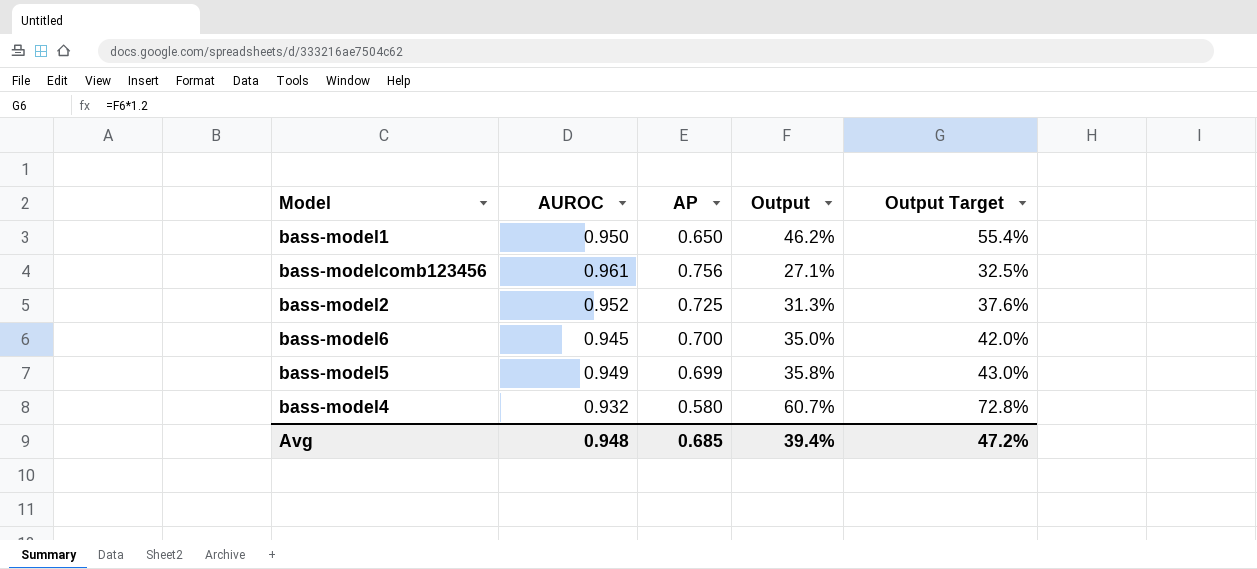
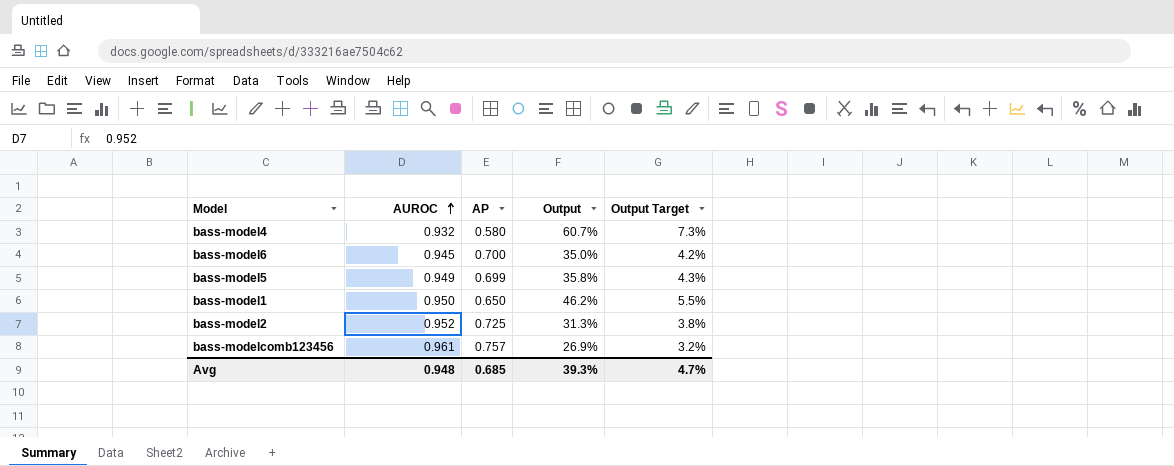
row order: none -> AUROC ascending
column Output Target | formula: [Output] * 1.2 -> [Output] * 0.12
bass-modelcomb123456 | AP: 0.756 -> 0.757
bass-modelcomb123456 | Output: 27.1% -> 26.9%
Avg | Output: 39.4% -> 39.3%
Avg | Output Target: 47.2% -> 4.7%

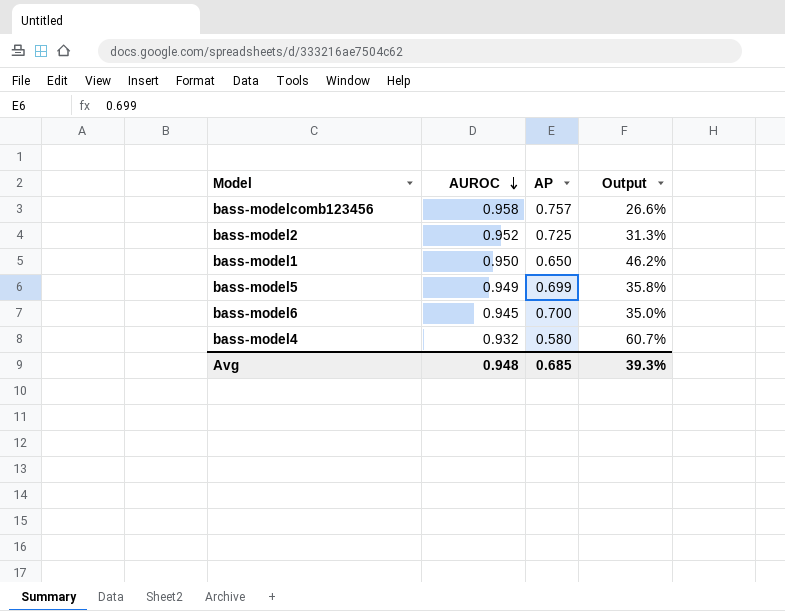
row order: AUROC ascending -> AUROC descending
column Output Target | formula: [Output] * 0.12 -> none
bass-modelcomb123456 | AUROC: 0.961 -> 0.958
bass-modelcomb123456 | Output: 26.9% -> 26.6%

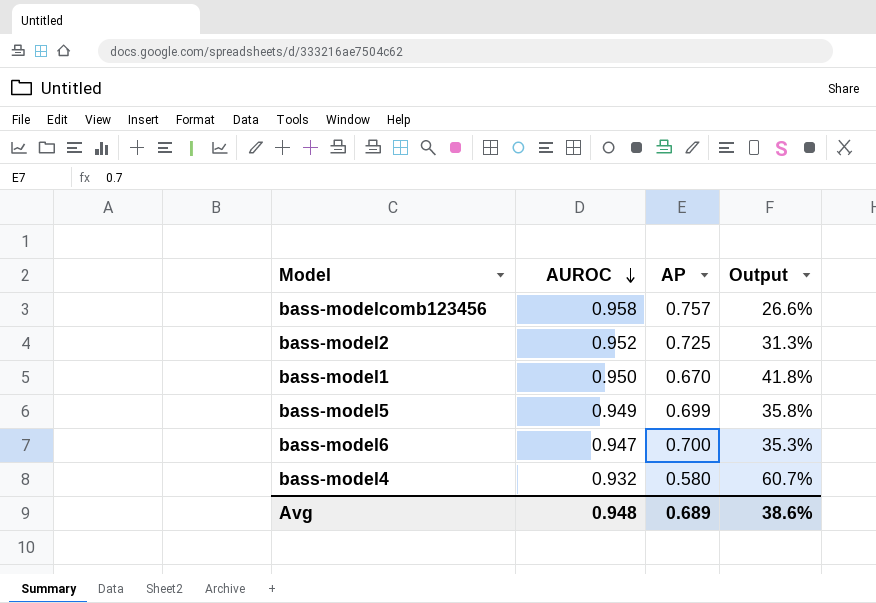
bass-model1 | AP: 0.650 -> 0.670
bass-model1 | Output: 46.2% -> 41.8%
bass-model6 | AUROC: 0.945 -> 0.947
bass-model6 | Output: 35.0% -> 35.3%
Avg | AP: 0.685 -> 0.689
Avg | Output: 39.3% -> 38.6%

